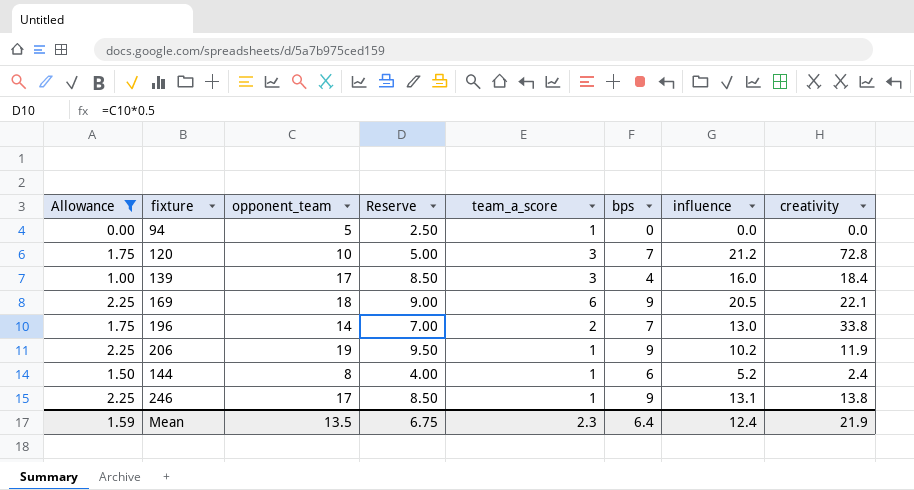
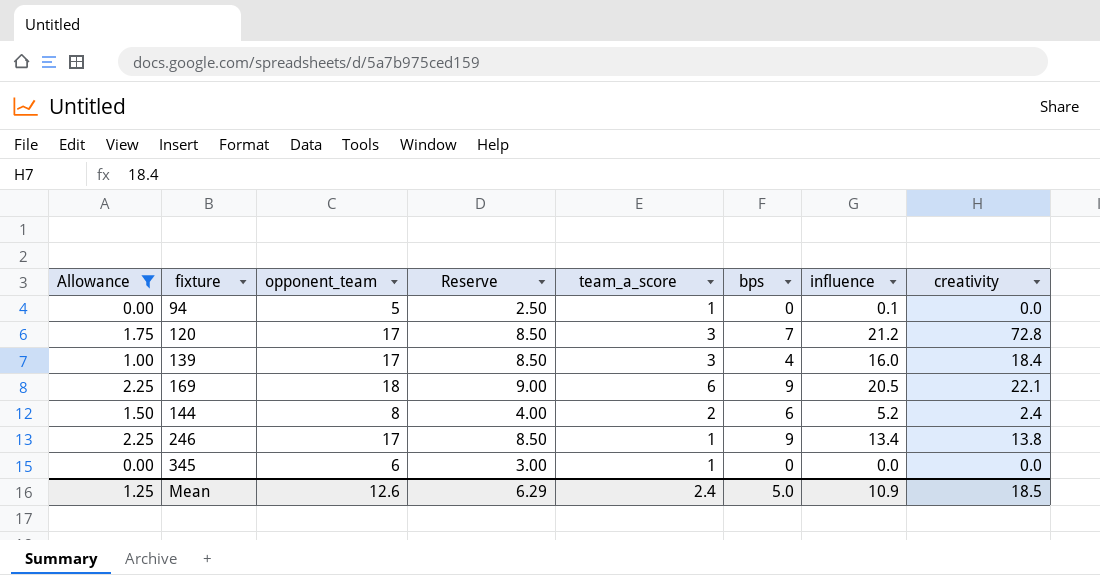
row 196: 1.75 | 14 | 7.00 | 2 | 7 | 13.0 | 33.8 -> none
row 206: 2.25 | 19 | 9.50 | 1 | 9 | 10.2 | 11.9 -> none
94 | influence: 0.0 -> 0.1
120 | opponent_team: 10 -> 17
120 | Reserve: 5.00 -> 8.50
144 | team_a_score: 1 -> 2
246 | influence: 13.1 -> 13.4
row 345: none -> 0.00 | 6 | 3.00 | 1 | 0 | 0.0 | 0.0
Mean | Allowance: 1.59 -> 1.25
Mean | opponent_team: 13.5 -> 12.6
Mean | Reserve: 6.75 -> 6.29
Mean | team_a_score: 2.3 -> 2.4
Mean | bps: 6.4 -> 5.0
Mean | influence: 12.4 -> 10.9
Mean | creativity: 21.9 -> 18.5

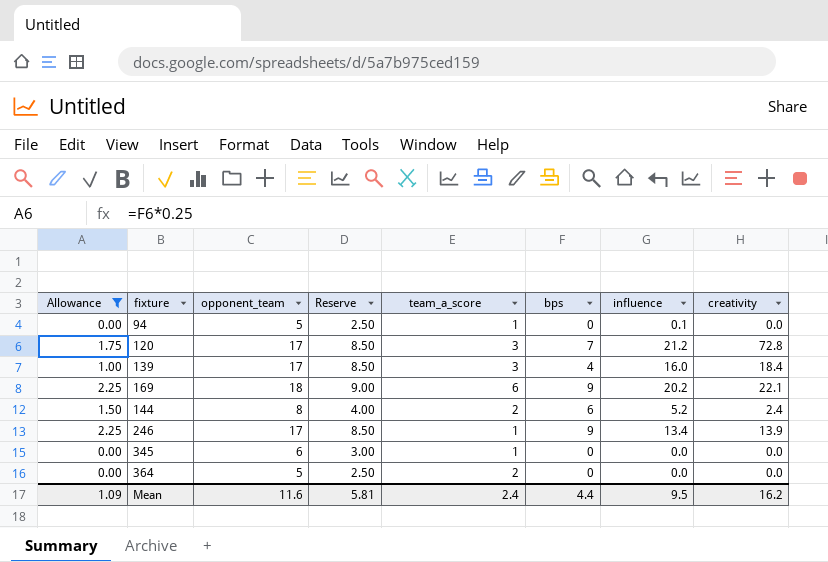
169 | influence: 20.5 -> 20.2
246 | creativity: 13.8 -> 13.9
row 364: none -> 0.00 | 5 | 2.50 | 2 | 0 | 0.0 | 0.0
Mean | Allowance: 1.25 -> 1.09
Mean | opponent_team: 12.6 -> 11.6
Mean | Reserve: 6.29 -> 5.81
Mean | bps: 5.0 -> 4.4
Mean | influence: 10.9 -> 9.5
Mean | creativity: 18.5 -> 16.2

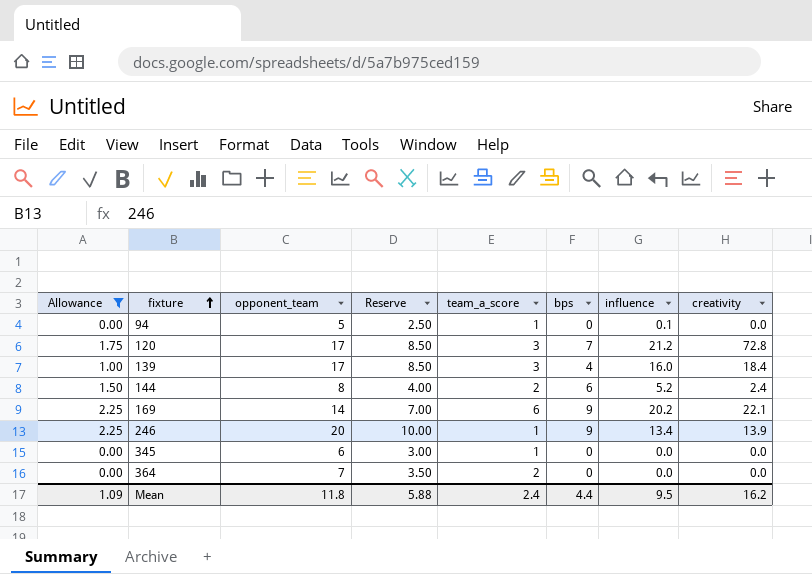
row order: none -> fixture ascending
169 | opponent_team: 18 -> 14
169 | Reserve: 9.00 -> 7.00
246 | opponent_team: 17 -> 20
246 | Reserve: 8.50 -> 10.00
364 | opponent_team: 5 -> 7
364 | Reserve: 2.50 -> 3.50
Mean | opponent_team: 11.6 -> 11.8
Mean | Reserve: 5.81 -> 5.88

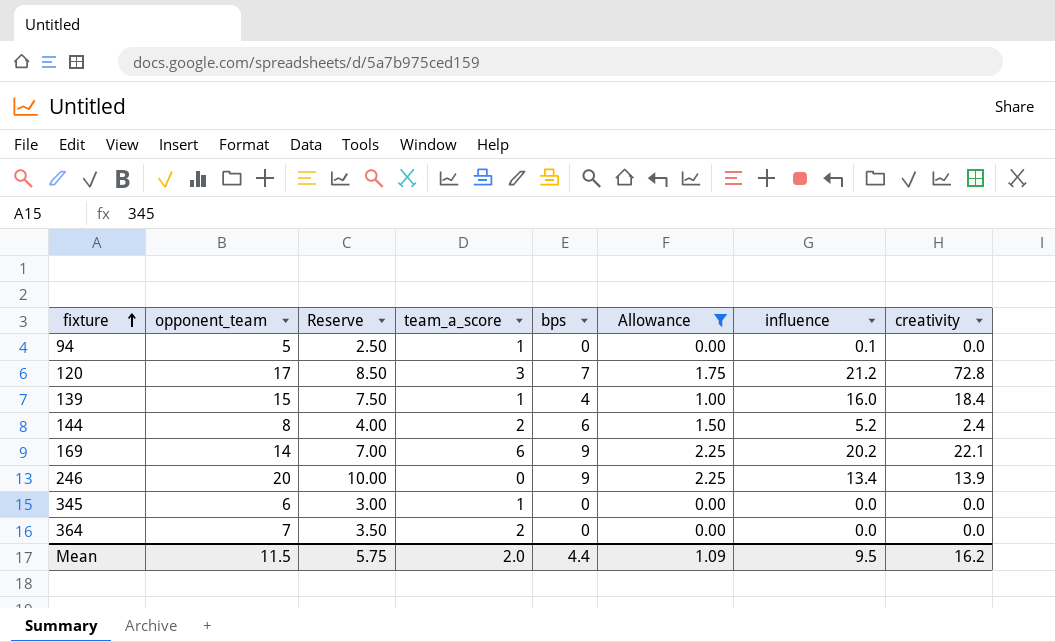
column Allowance | position: 1 -> 6
139 | opponent_team: 17 -> 15
139 | Reserve: 8.50 -> 7.50
139 | team_a_score: 3 -> 1
246 | team_a_score: 1 -> 0
Mean | opponent_team: 11.8 -> 11.5
Mean | Reserve: 5.88 -> 5.75
Mean | team_a_score: 2.4 -> 2.0

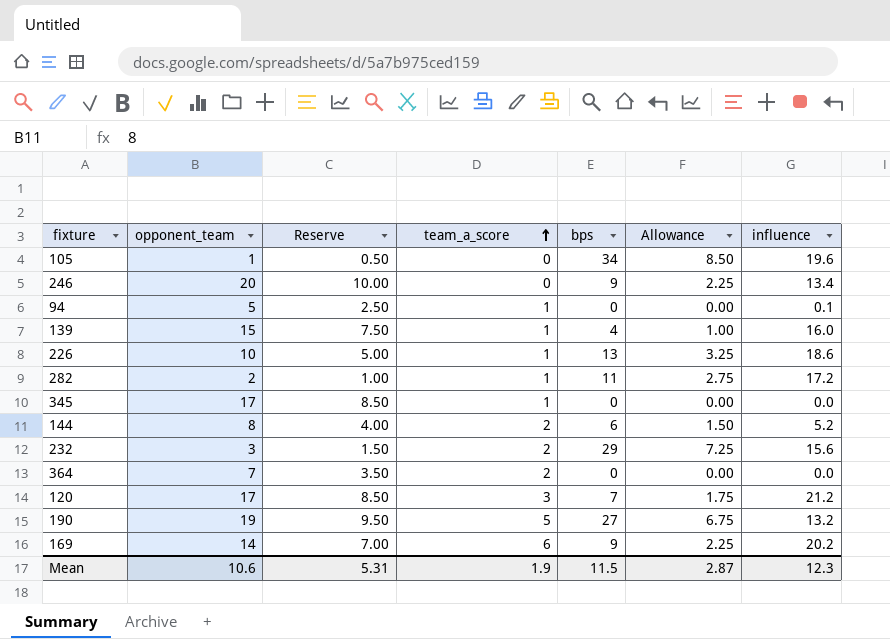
filter: Allowance <= 2.25 -> none
row order: fixture ascending -> team_a_score ascending
column creativity | position: 8 -> none
345 | opponent_team: 6 -> 17
345 | Reserve: 3.00 -> 8.50
Mean | opponent_team: 11.5 -> 10.6
Mean | Reserve: 5.75 -> 5.31
Mean | team_a_score: 2.0 -> 1.9
Mean | bps: 4.4 -> 11.5
Mean | Allowance: 1.09 -> 2.87
Mean | influence: 9.5 -> 12.3

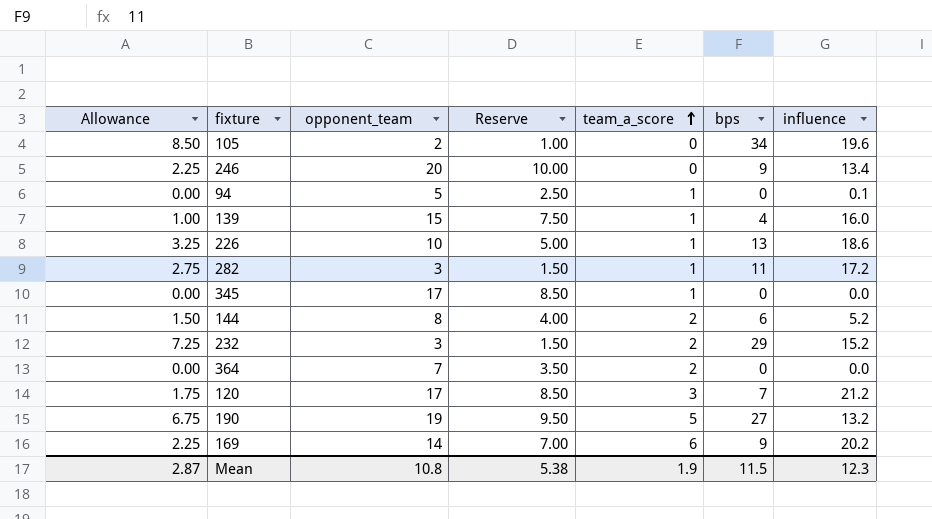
column Allowance | position: 6 -> 1
105 | opponent_team: 1 -> 2
105 | Reserve: 0.50 -> 1.00
282 | opponent_team: 2 -> 3
282 | Reserve: 1.00 -> 1.50
232 | influence: 15.6 -> 15.2
Mean | opponent_team: 10.6 -> 10.8
Mean | Reserve: 5.31 -> 5.38

